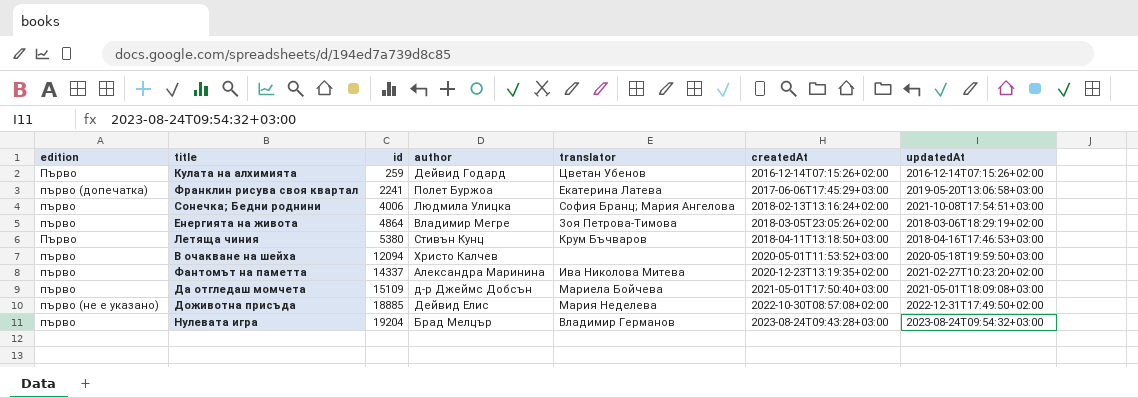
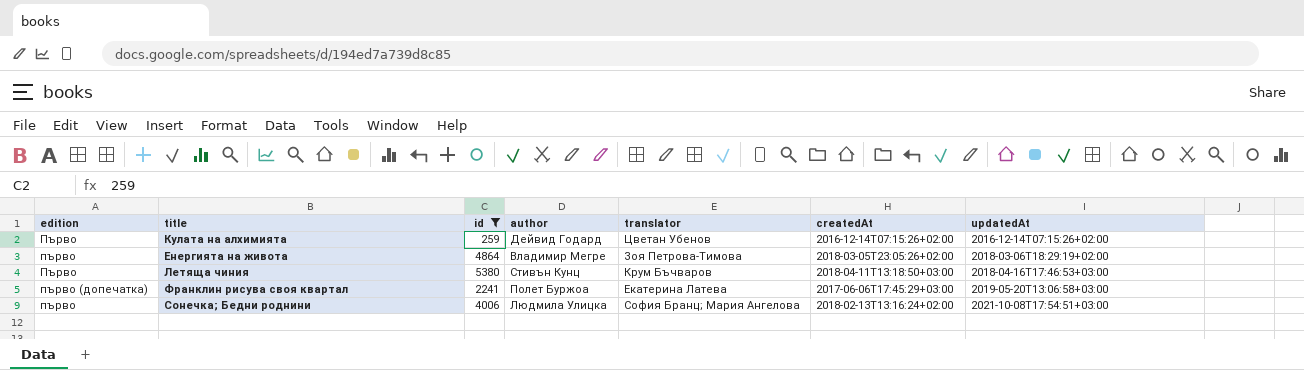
filter: none -> id <= 5380
row order: id ascending -> updatedAt ascending

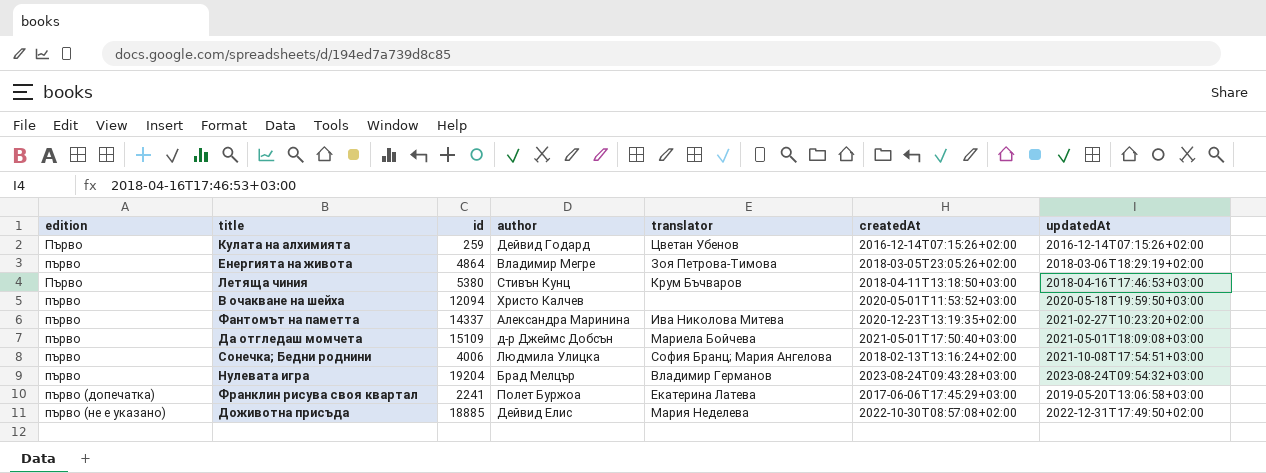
filter: id <= 5380 -> none
row order: updatedAt ascending -> edition ascending

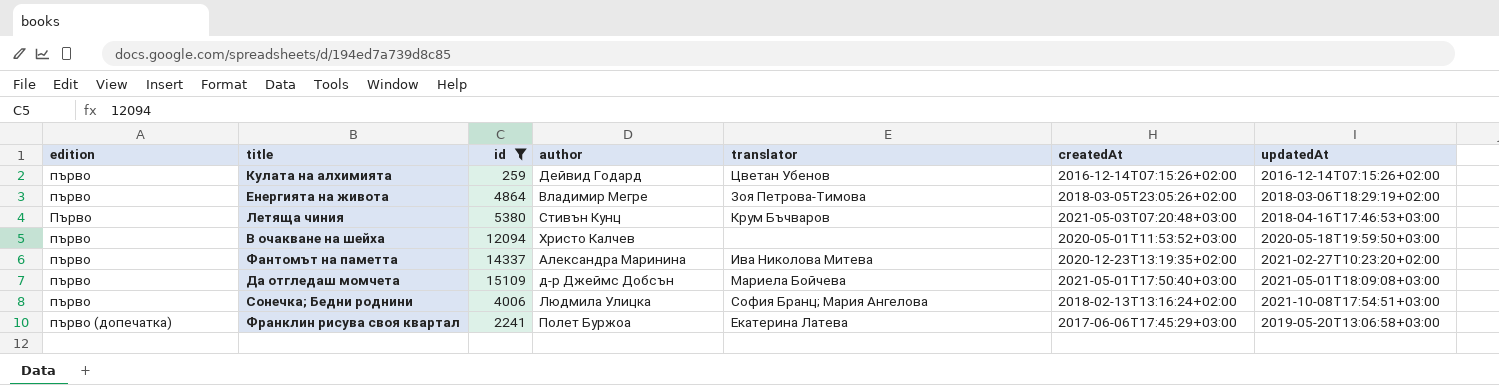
filter: none -> id <= 15109
Кулата на алхимията | edition: Първо -> първо
Летяща чиния | createdAt: 2018-04-11T13:18:50+03:00 -> 2021-05-03T07:20:48+03:00

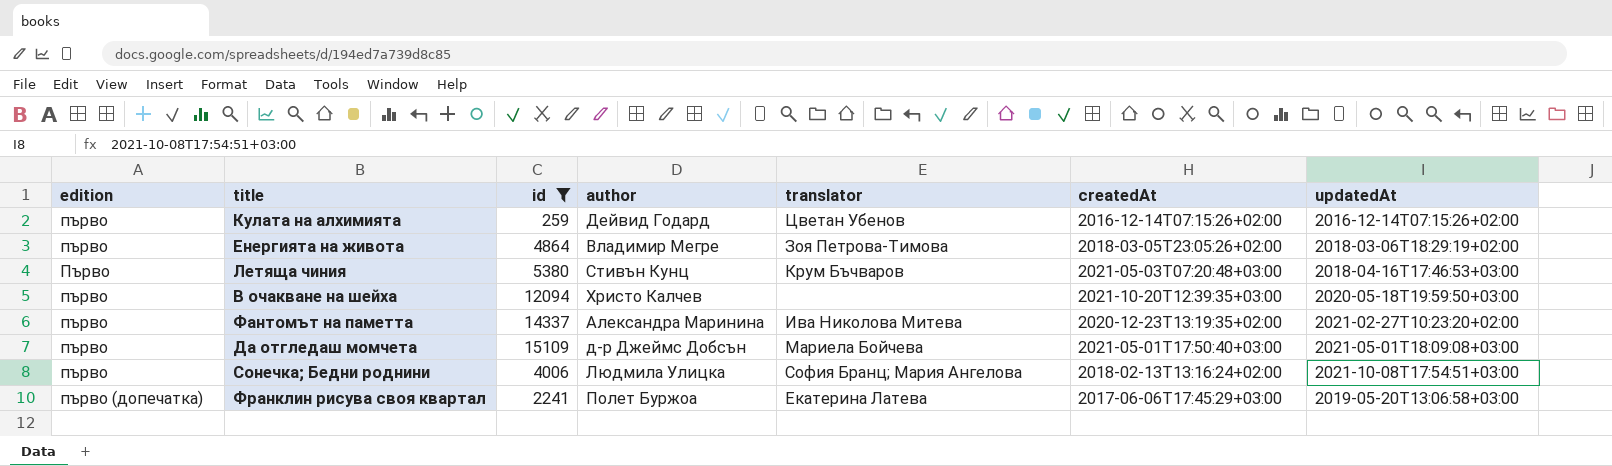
В очакване на шейха | createdAt: 2020-05-01T11:53:52+03:00 -> 2021-10-20T12:39:35+03:00

